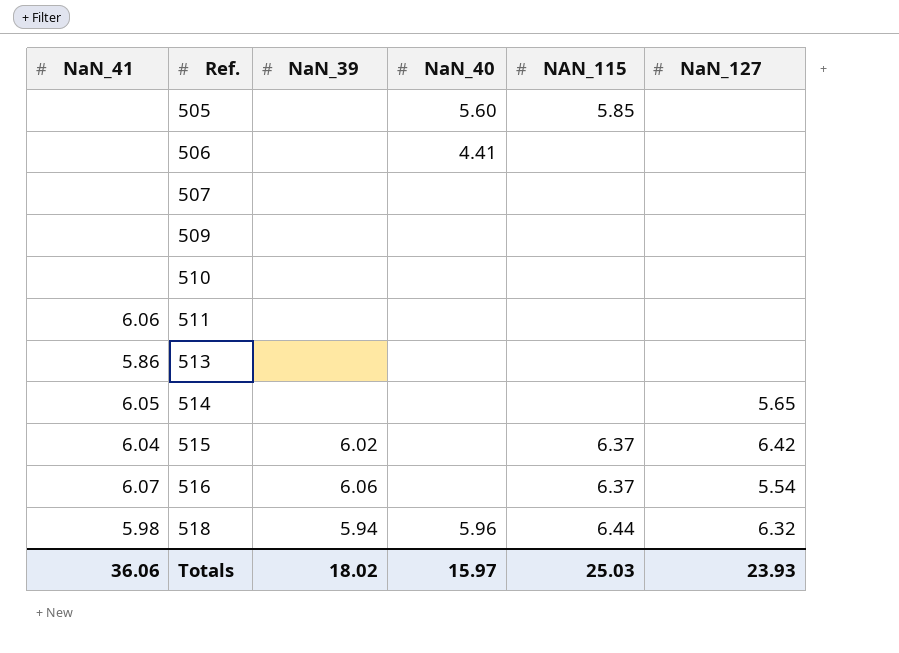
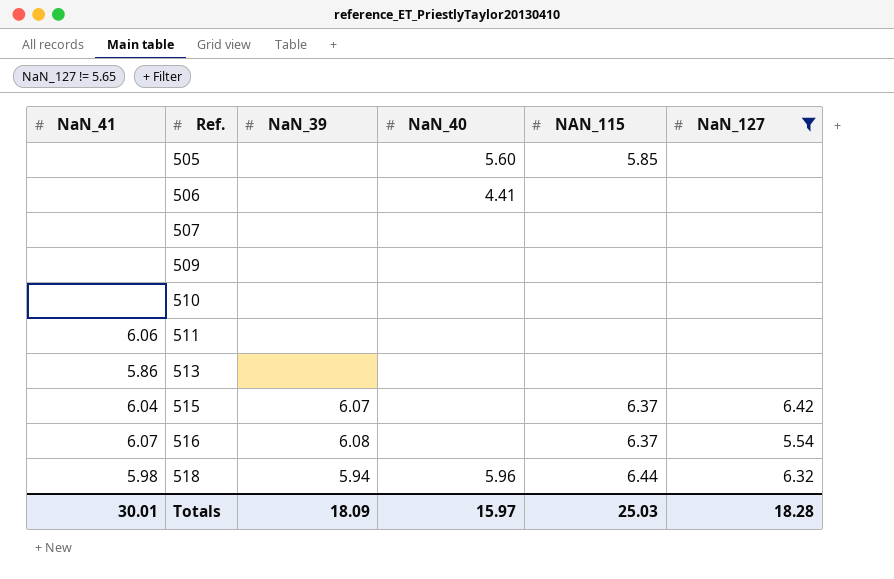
filter: none -> NaN_127 != 5.65
515 | NaN_39: 6.02 -> 6.07
516 | NaN_39: 6.06 -> 6.08
Totals | NaN_41: 36.06 -> 30.01
Totals | NaN_39: 18.02 -> 18.09
Totals | NaN_127: 23.93 -> 18.28

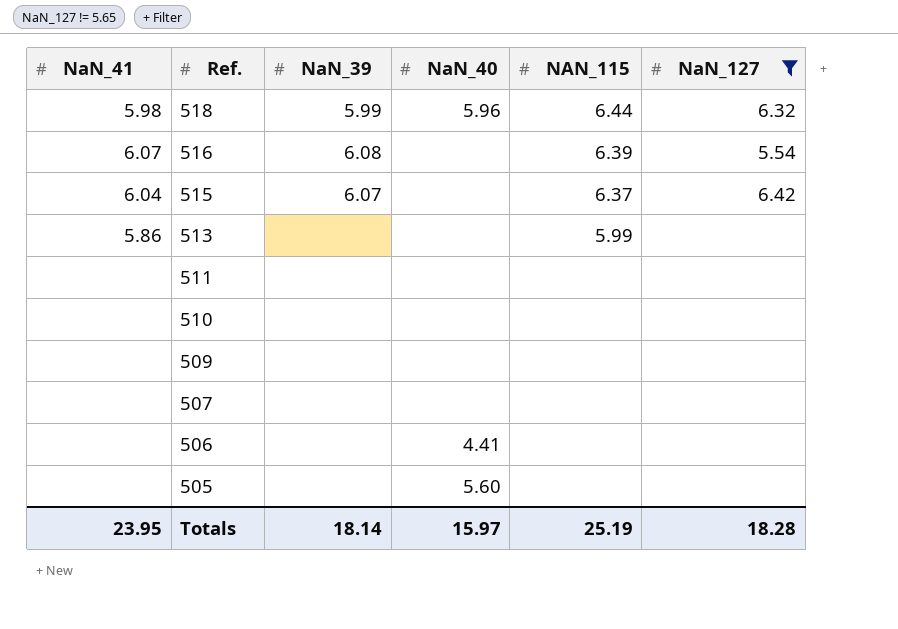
row order: Ref. ascending -> Ref. descending
518 | NaN_39: 5.94 -> 5.99
516 | NAN_115: 6.37 -> 6.39
513 | NAN_115: none -> 5.99
511 | NaN_41: 6.06 -> none
505 | NAN_115: 5.85 -> none
Totals | NaN_41: 30.01 -> 23.95
Totals | NaN_39: 18.09 -> 18.14
Totals | NAN_115: 25.03 -> 25.19

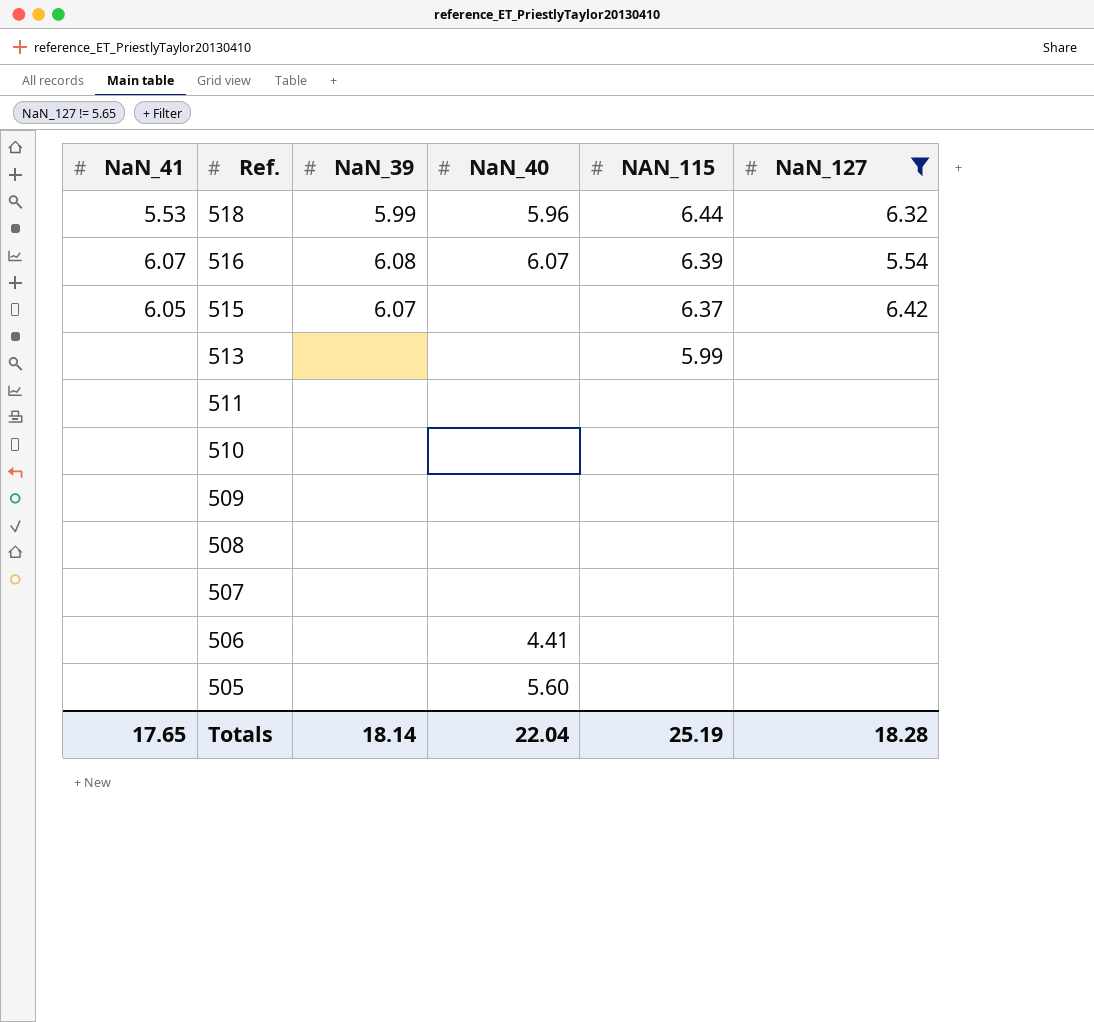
518 | NaN_41: 5.98 -> 5.53
516 | NaN_40: none -> 6.07
515 | NaN_41: 6.04 -> 6.05
513 | NaN_41: 5.86 -> none
row 508: none -> none | none | none | none | none
Totals | NaN_41: 23.95 -> 17.65
Totals | NaN_40: 15.97 -> 22.04

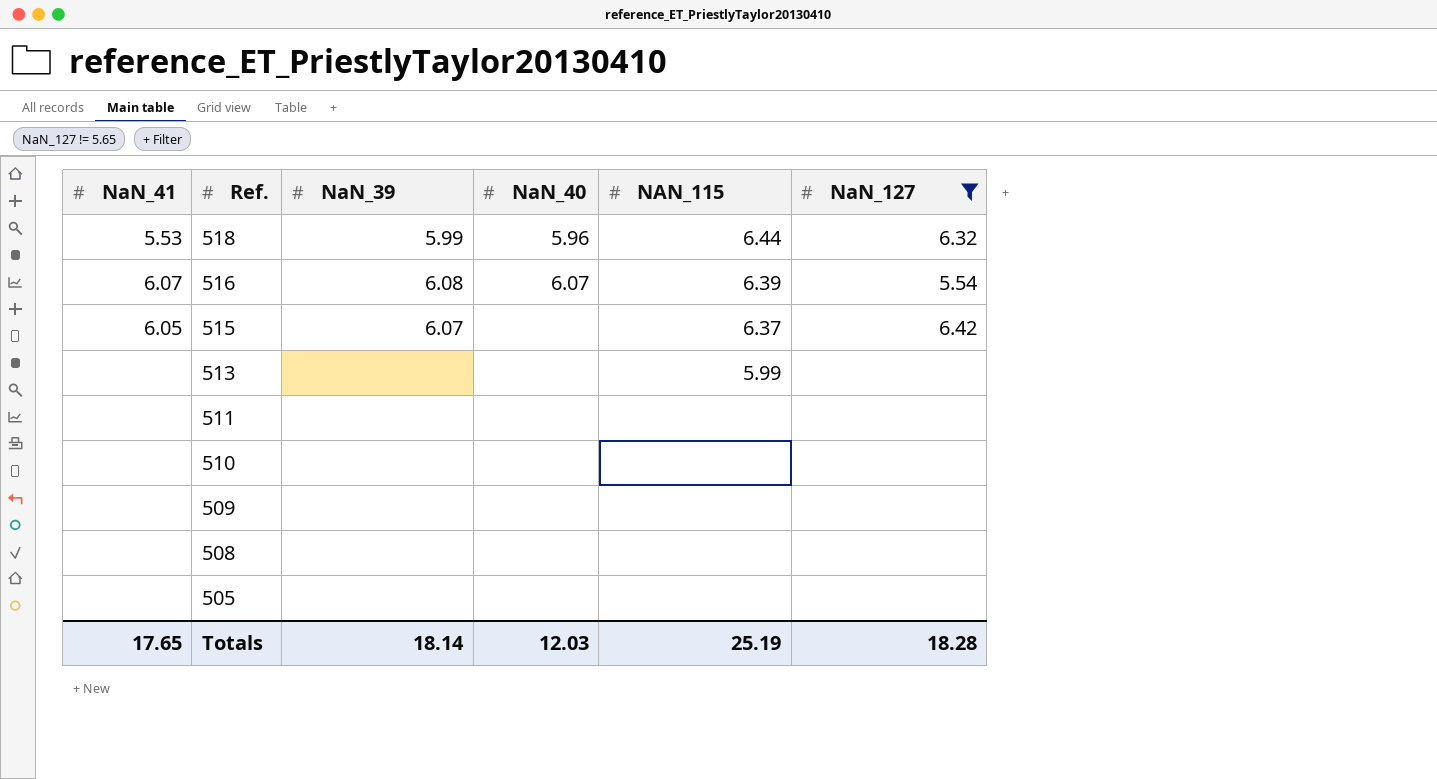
row 507: none | none | none | none | none -> none
row 506: none | none | 4.41 | none | none -> none
505 | NaN_40: 5.60 -> none
Totals | NaN_40: 22.04 -> 12.03

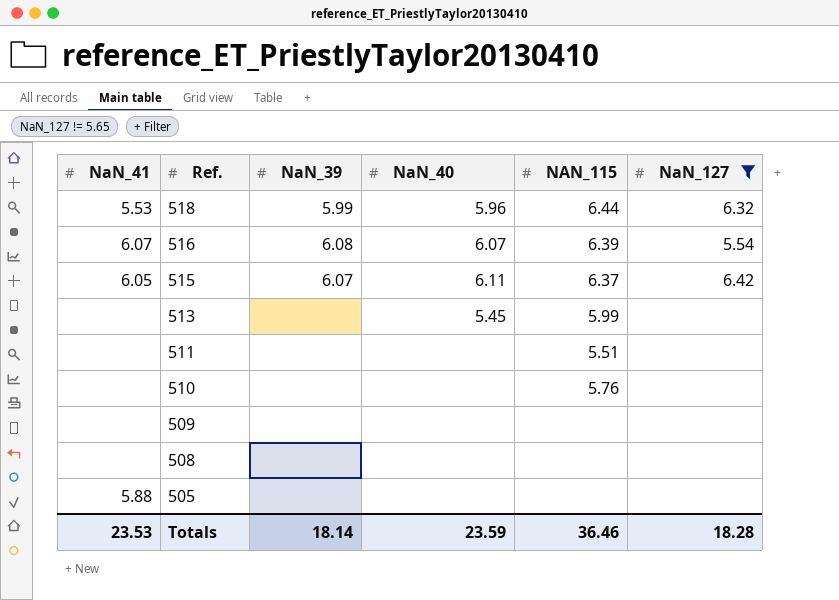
515 | NaN_40: none -> 6.11
513 | NaN_40: none -> 5.45
511 | NAN_115: none -> 5.51
510 | NAN_115: none -> 5.76
505 | NaN_41: none -> 5.88
Totals | NaN_41: 17.65 -> 23.53
Totals | NaN_40: 12.03 -> 23.59
Totals | NAN_115: 25.19 -> 36.46

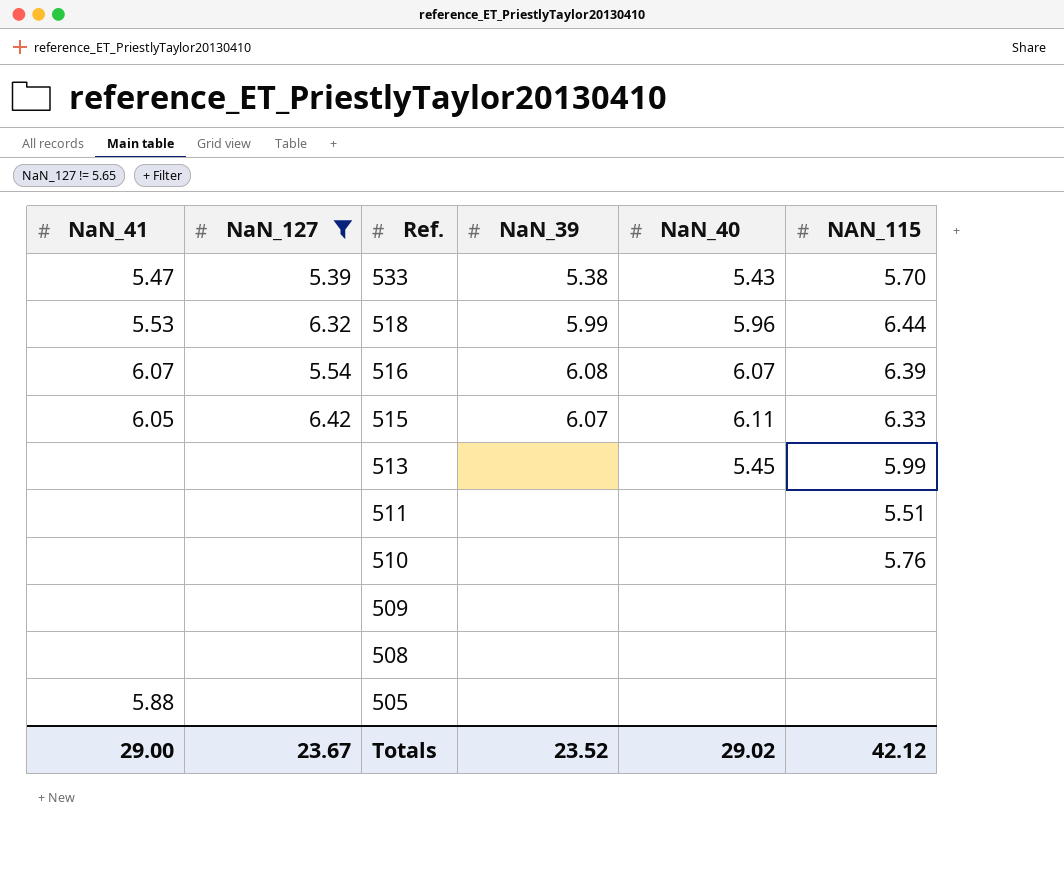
column NaN_127 | position: 6 -> 2
row 533: none -> 5.47 | 5.39 | 5.38 | 5.43 | 5.70
515 | NAN_115: 6.37 -> 6.33
Totals | NaN_41: 23.53 -> 29.00
Totals | NaN_127: 18.28 -> 23.67
Totals | NaN_39: 18.14 -> 23.52
Totals | NaN_40: 23.59 -> 29.02
Totals | NAN_115: 36.46 -> 42.12

